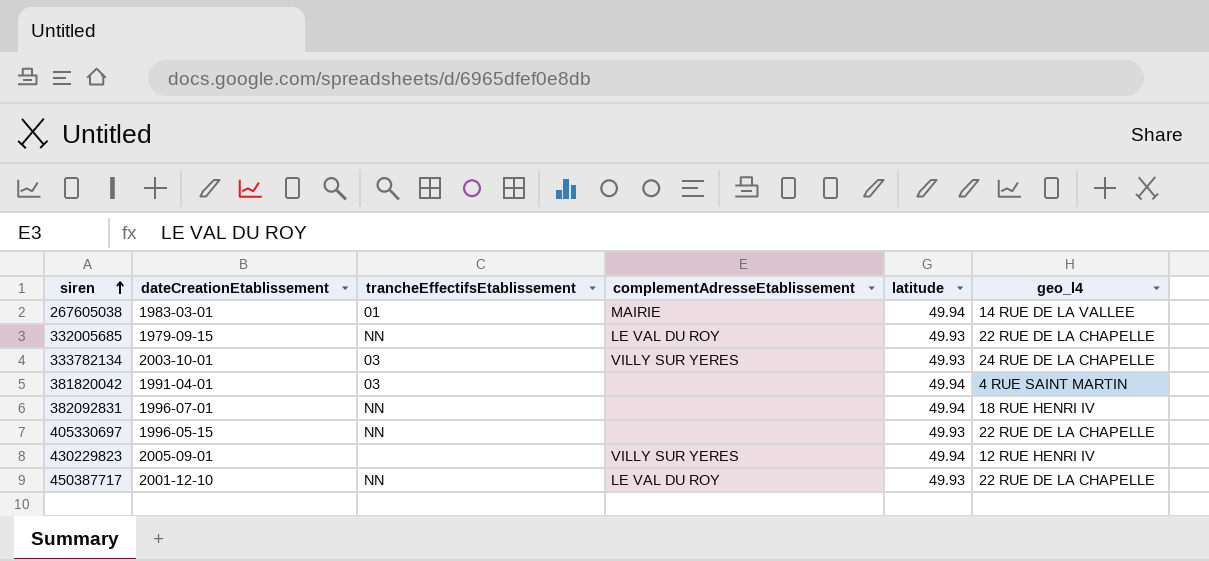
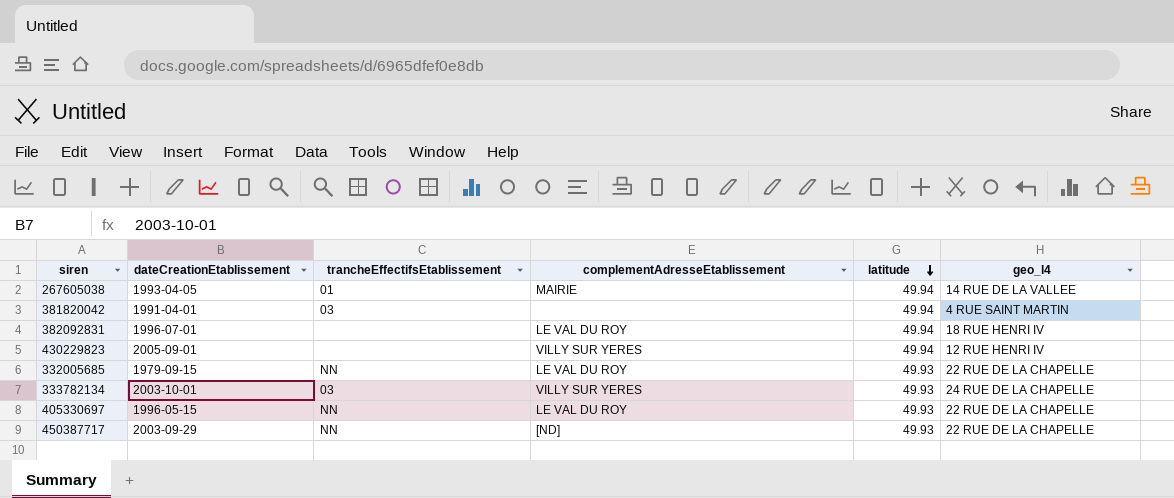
row order: siren ascending -> latitude descending
267605038 | dateCreationEtablissement: 1983-03-01 -> 1993-04-05
382092831 | trancheEffectifsEtablissement: NN -> none
382092831 | complementAdresseEtablissement: none -> LE VAL DU ROY
405330697 | complementAdresseEtablissement: none -> LE VAL DU ROY
450387717 | dateCreationEtablissement: 2001-12-10 -> 2003-09-29
450387717 | complementAdresseEtablissement: LE VAL DU ROY -> [ND]

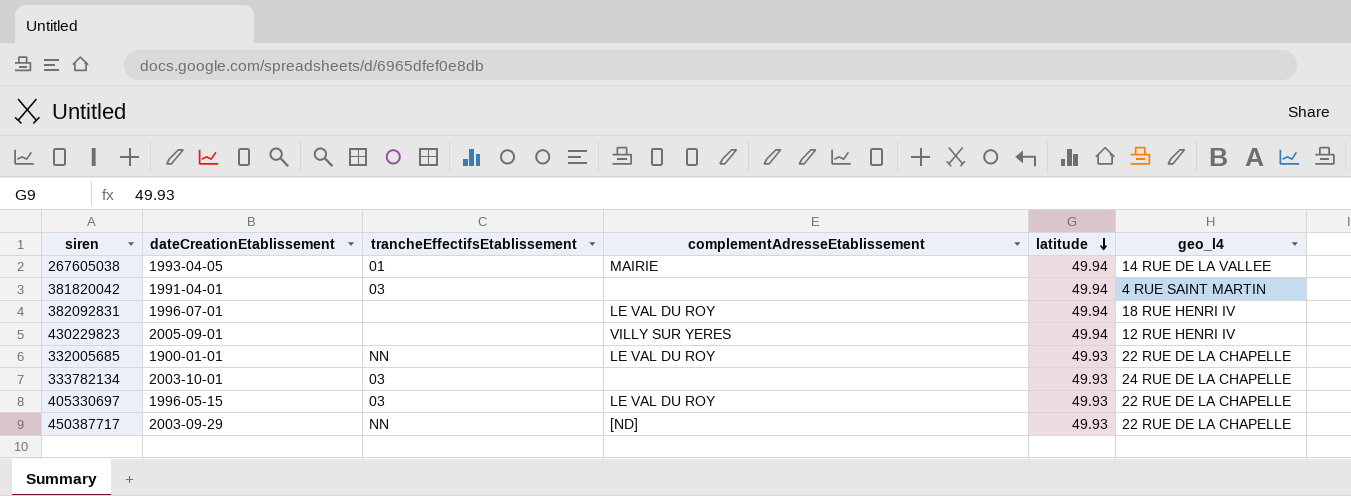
332005685 | dateCreationEtablissement: 1979-09-15 -> 1900-01-01
333782134 | complementAdresseEtablissement: VILLY SUR YERES -> none
405330697 | trancheEffectifsEtablissement: NN -> 03

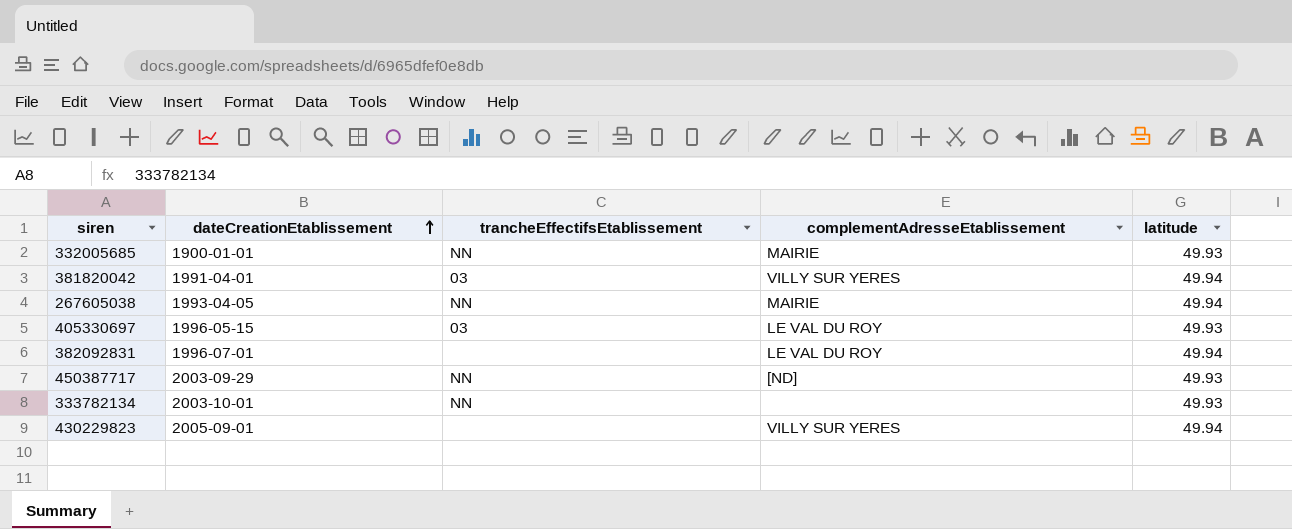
row order: latitude descending -> dateCreationEtablissement ascending
column geo_l4 | position: 6 -> none
332005685 | complementAdresseEtablissement: LE VAL DU ROY -> MAIRIE
381820042 | complementAdresseEtablissement: none -> VILLY SUR YERES
267605038 | trancheEffectifsEtablissement: 01 -> NN
333782134 | trancheEffectifsEtablissement: 03 -> NN

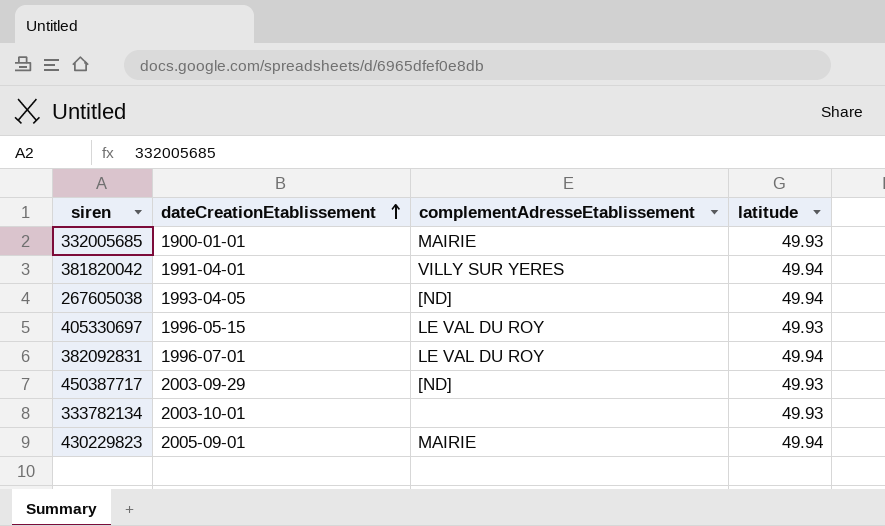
column trancheEffectifsEtablissement | position: 3 -> none
267605038 | complementAdresseEtablissement: MAIRIE -> [ND]
430229823 | complementAdresseEtablissement: VILLY SUR YERES -> MAIRIE

